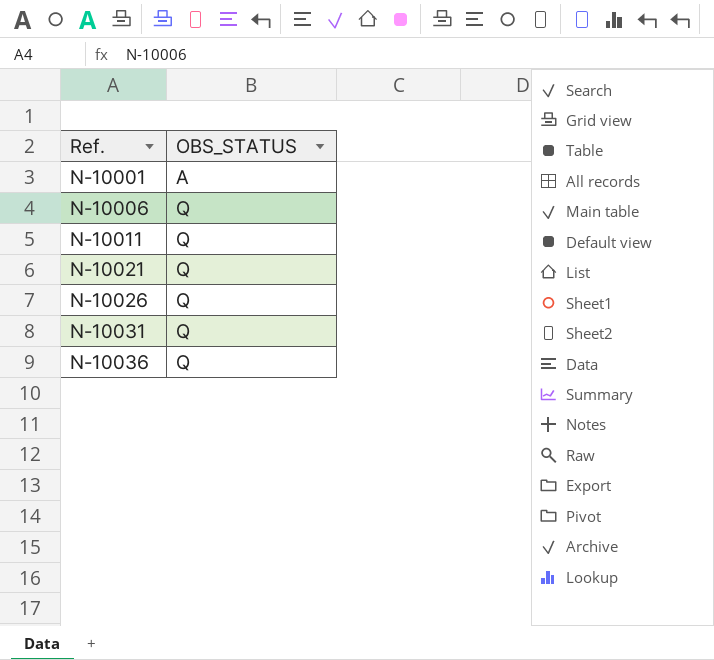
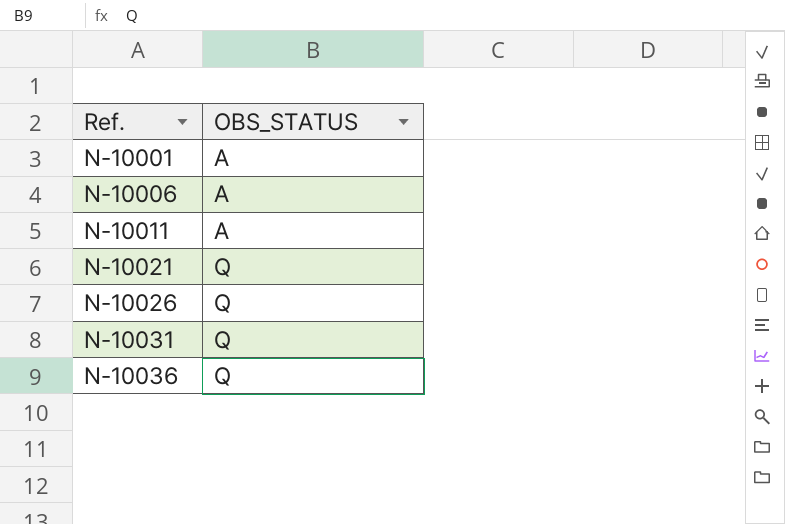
N-10006 | OBS_STATUS: Q -> A
N-10011 | OBS_STATUS: Q -> A

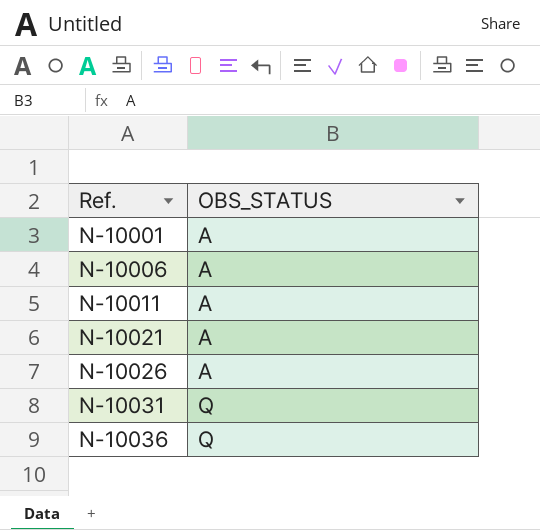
N-10021 | OBS_STATUS: Q -> A
N-10026 | OBS_STATUS: Q -> A

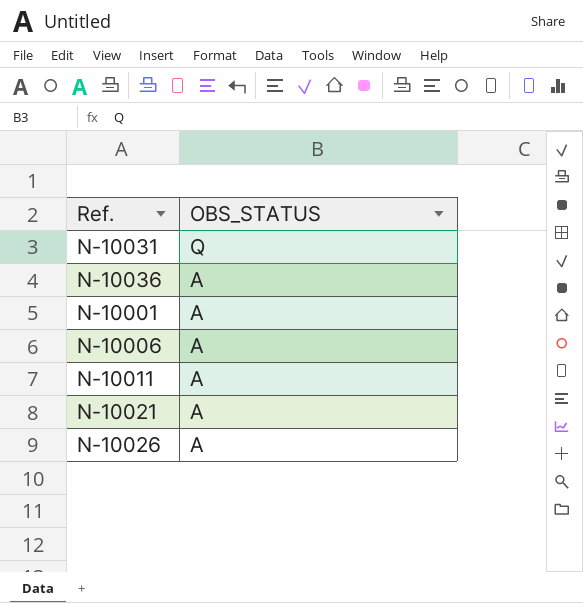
row order: Ref. ascending -> OBS_STATUS descending
N-10036 | OBS_STATUS: Q -> A

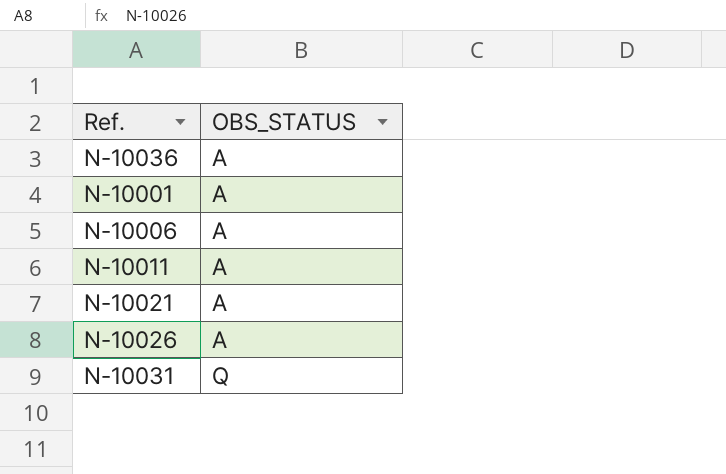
row order: OBS_STATUS descending -> OBS_STATUS ascending

